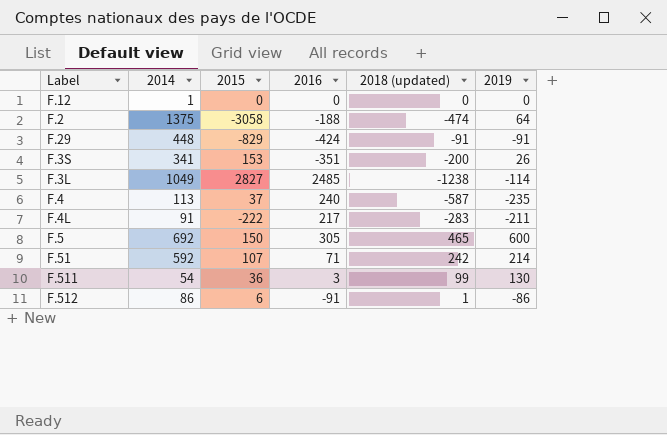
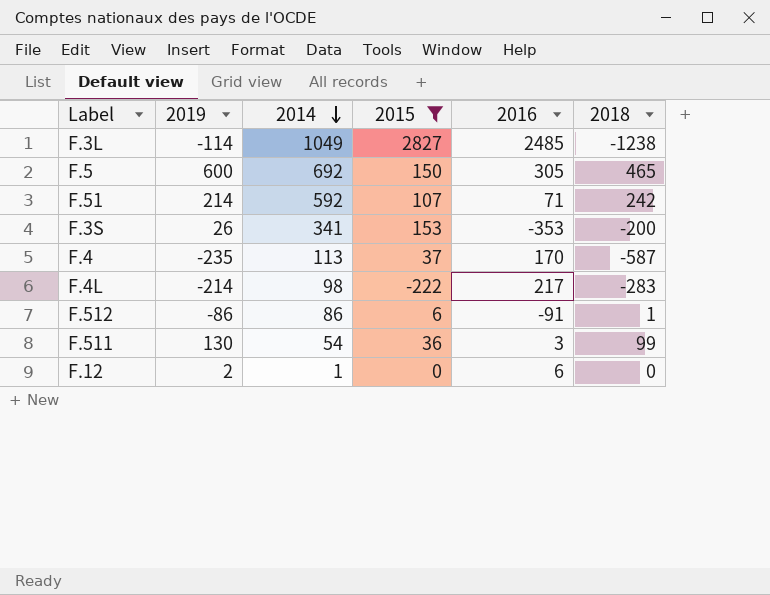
filter: none -> 2015 >= -222
row order: none -> 2014 descending
column 2019 | position: 6 -> 2
column name: 2018 (updated) -> 2018
F.3S | 2016: -351 -> -353
F.4 | 2016: 240 -> 170
F.4L | 2019: -211 -> -214
F.4L | 2014: 91 -> 98
F.12 | 2019: 0 -> 2
F.12 | 2016: 0 -> 6

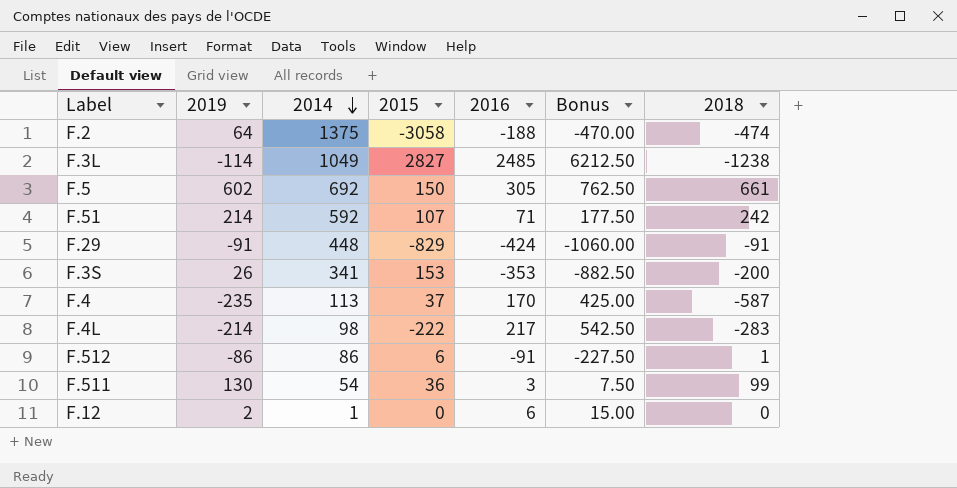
filter: 2015 >= -222 -> none
column Bonus | formula: none -> [2016] * 2.5
F.5 | 2019: 600 -> 602
F.5 | 2018: 465 -> 661

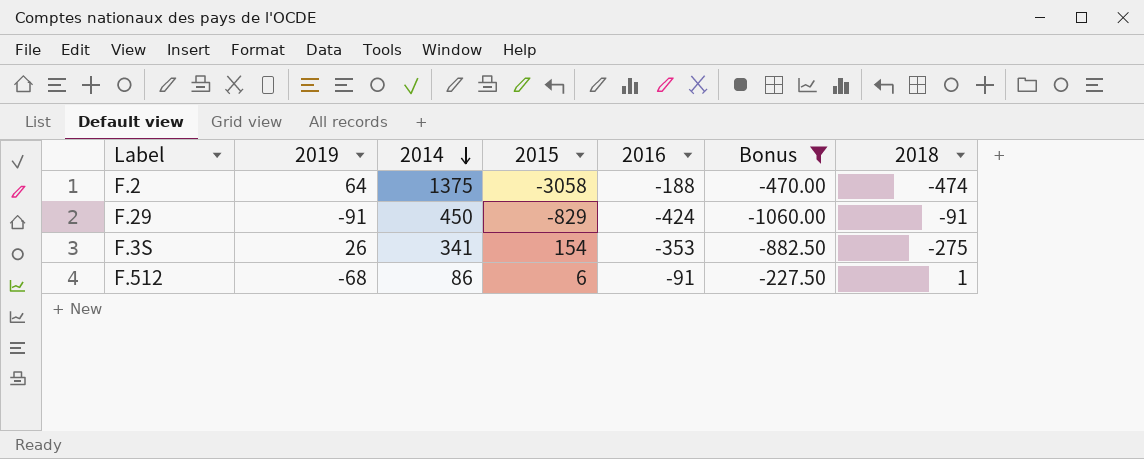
filter: none -> Bonus <= -227.50
F.29 | 2014: 448 -> 450
F.3S | 2015: 153 -> 154
F.3S | 2018: -200 -> -275
F.512 | 2019: -86 -> -68

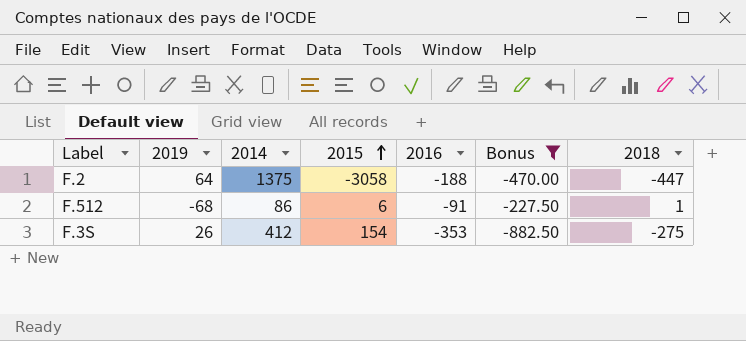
row order: 2014 descending -> 2015 ascending
row F.29: -91 | 450 | -829 | -424 | -1060.00 | -91 -> none
F.2 | 2018: -474 -> -447
F.3S | 2014: 341 -> 412

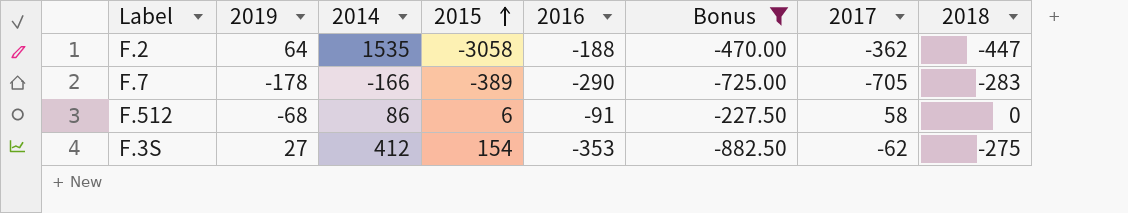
column 2017 | position: none -> 7
F.2 | 2014: 1375 -> 1535
row F.7: none -> -178 | -166 | -389 | -290 | -725.00 | -705 | -283
F.512 | 2018: 1 -> 0
F.3S | 2019: 26 -> 27

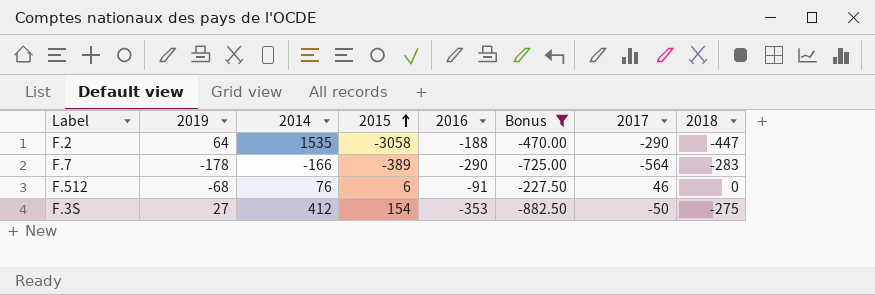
F.2 | 2017: -362 -> -290
F.7 | 2017: -705 -> -564
F.512 | 2014: 86 -> 76
F.512 | 2017: 58 -> 46
F.3S | 2017: -62 -> -50

